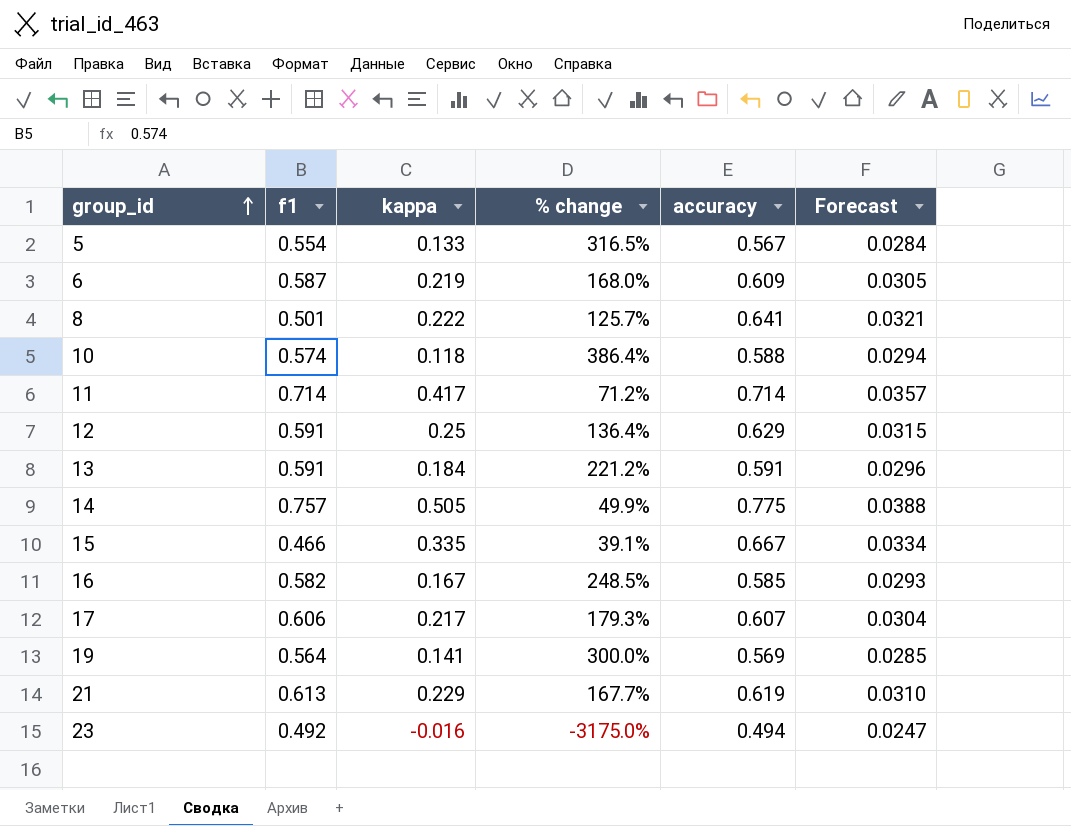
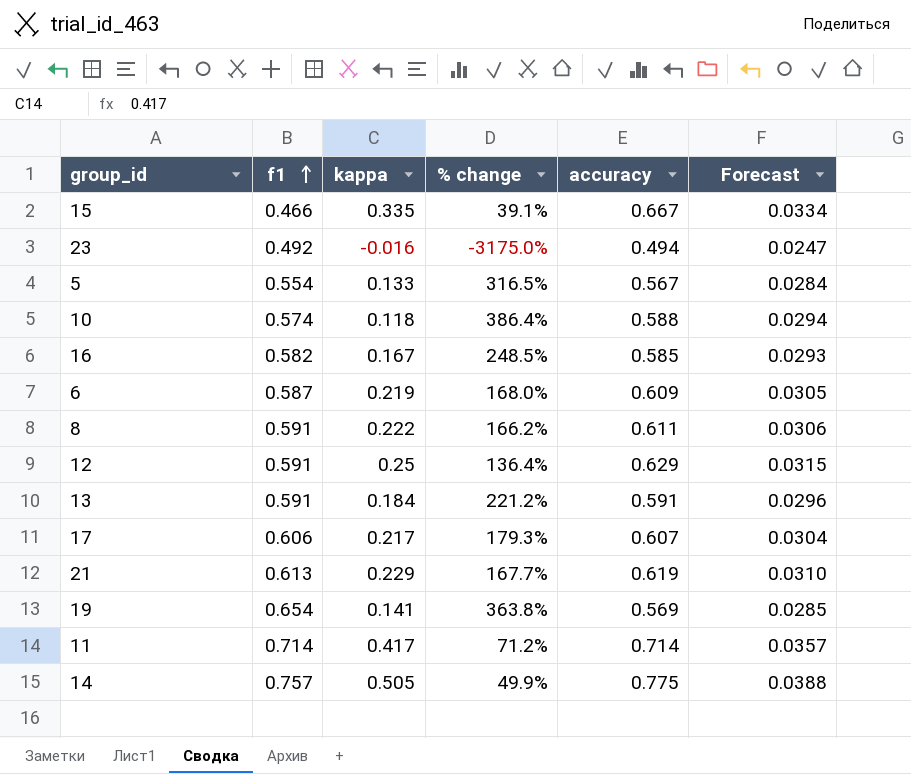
row order: group_id ascending -> f1 ascending
8 | f1: 0.501 -> 0.591
8 | % change: 125.7% -> 166.2%
8 | accuracy: 0.641 -> 0.611
8 | Forecast: 0.0321 -> 0.0306
19 | f1: 0.564 -> 0.654
19 | % change: 300.0% -> 363.8%

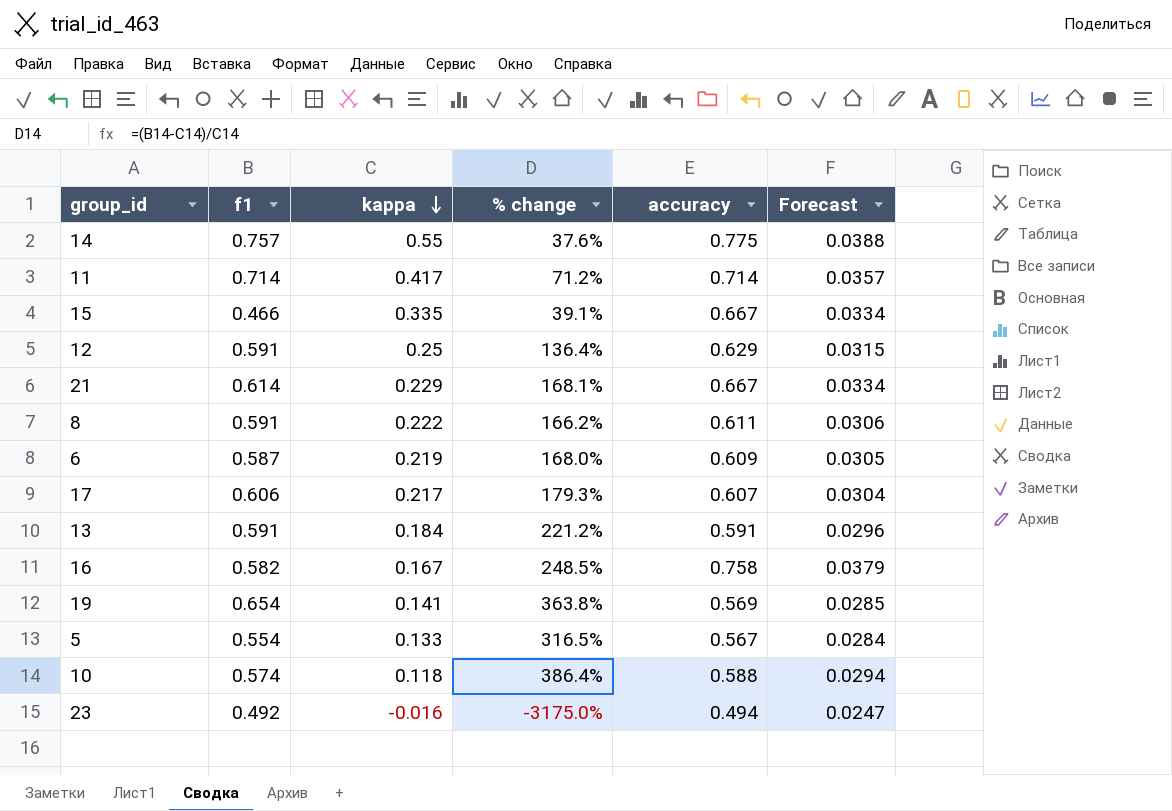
row order: f1 ascending -> kappa descending
14 | kappa: 0.505 -> 0.55
14 | % change: 49.9% -> 37.6%
21 | f1: 0.613 -> 0.614
21 | % change: 167.7% -> 168.1%
21 | accuracy: 0.619 -> 0.667
21 | Forecast: 0.0310 -> 0.0334
16 | accuracy: 0.585 -> 0.758
16 | Forecast: 0.0293 -> 0.0379

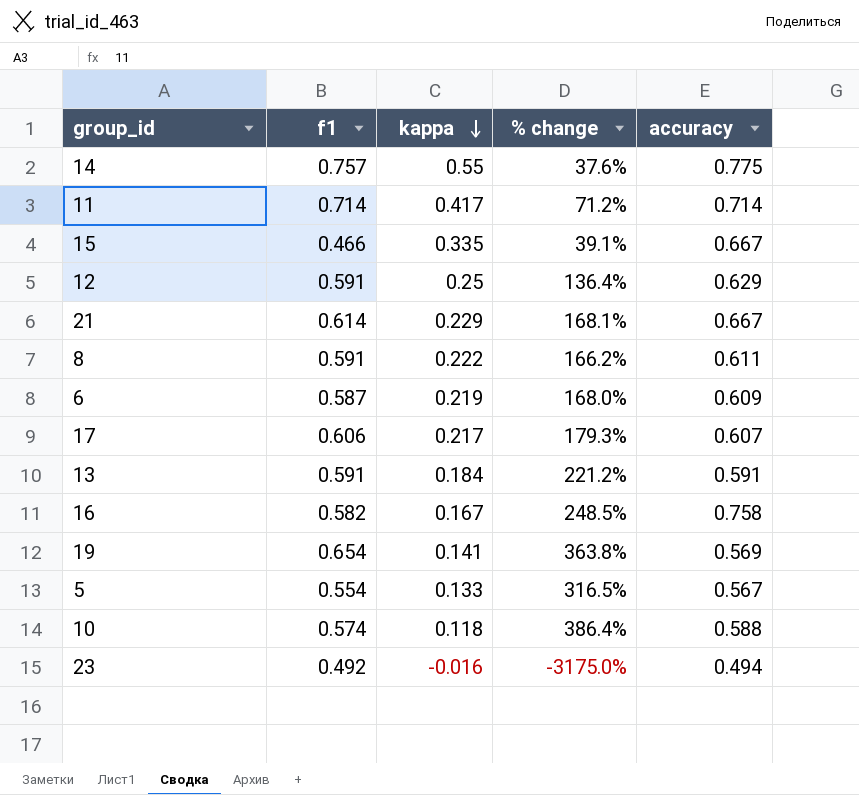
column Forecast | formula: [accuracy] * 0.05 -> none

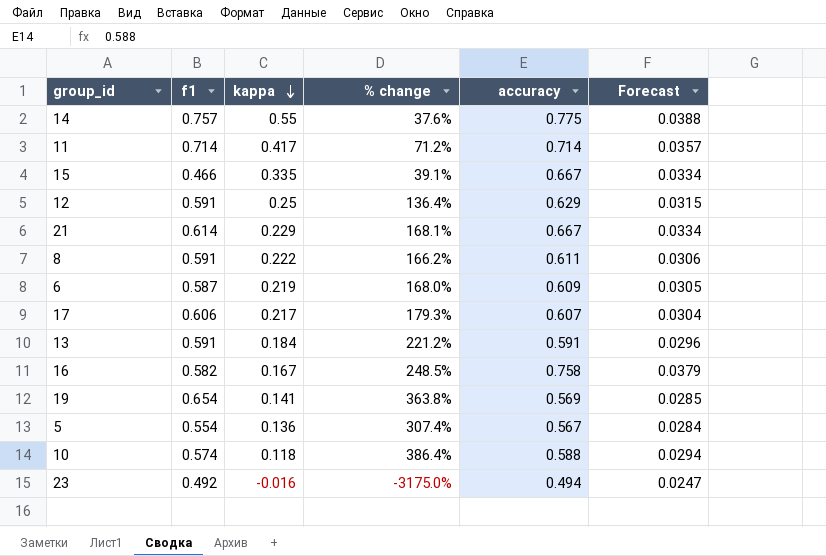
column Forecast | formula: none -> [accuracy] * 0.05
5 | kappa: 0.133 -> 0.136
5 | % change: 316.5% -> 307.4%

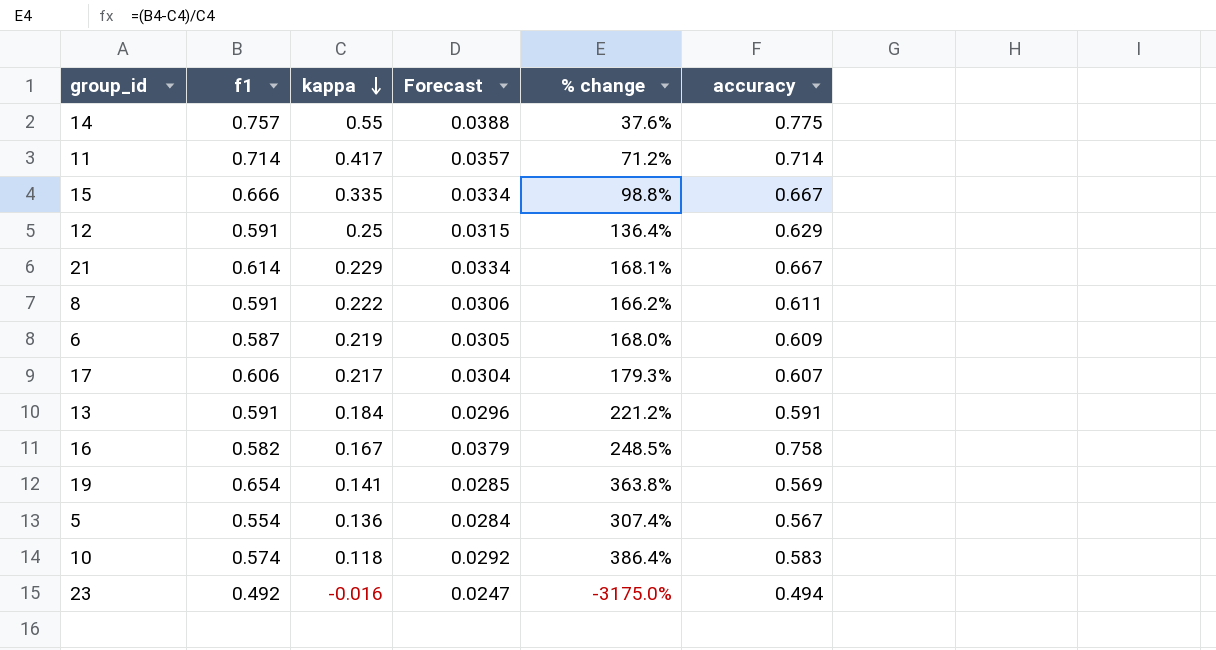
column Forecast | position: 6 -> 4
15 | f1: 0.466 -> 0.666
15 | % change: 39.1% -> 98.8%
10 | Forecast: 0.0294 -> 0.0292
10 | accuracy: 0.588 -> 0.583

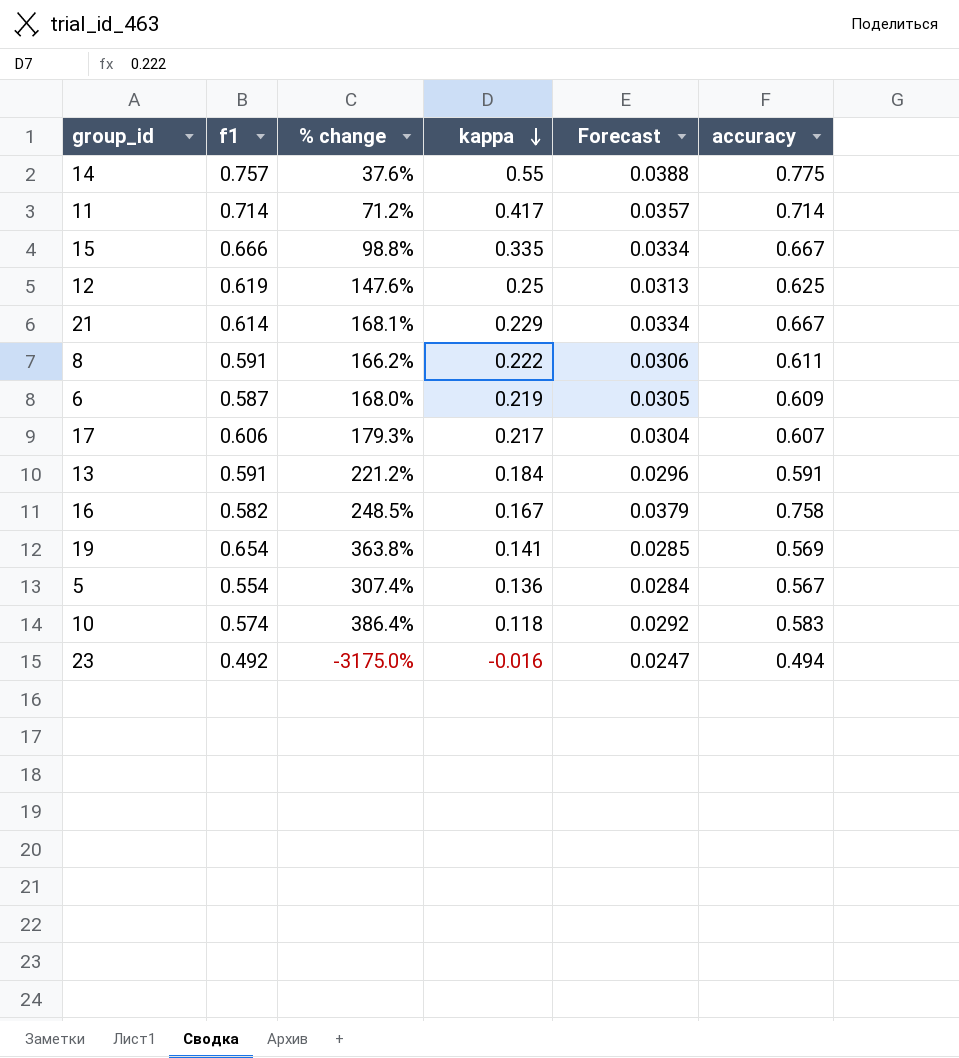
column % change | position: 5 -> 3
12 | f1: 0.591 -> 0.619
12 | % change: 136.4% -> 147.6%
12 | Forecast: 0.0315 -> 0.0313
12 | accuracy: 0.629 -> 0.625

